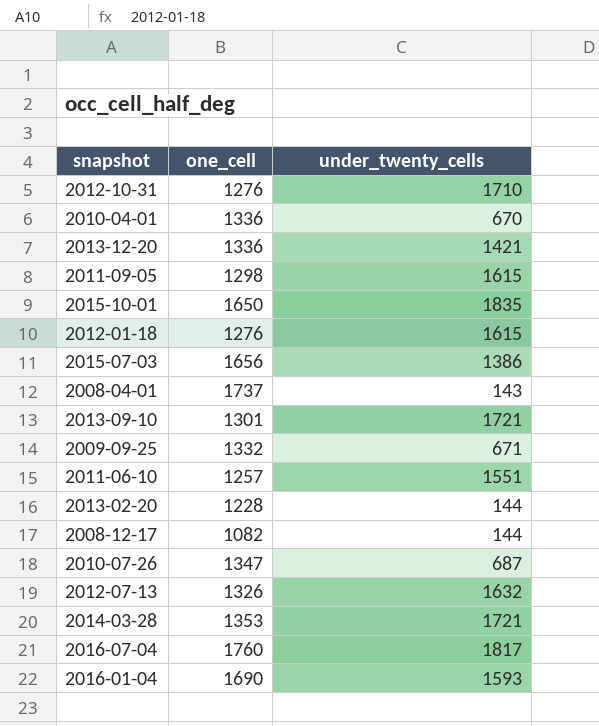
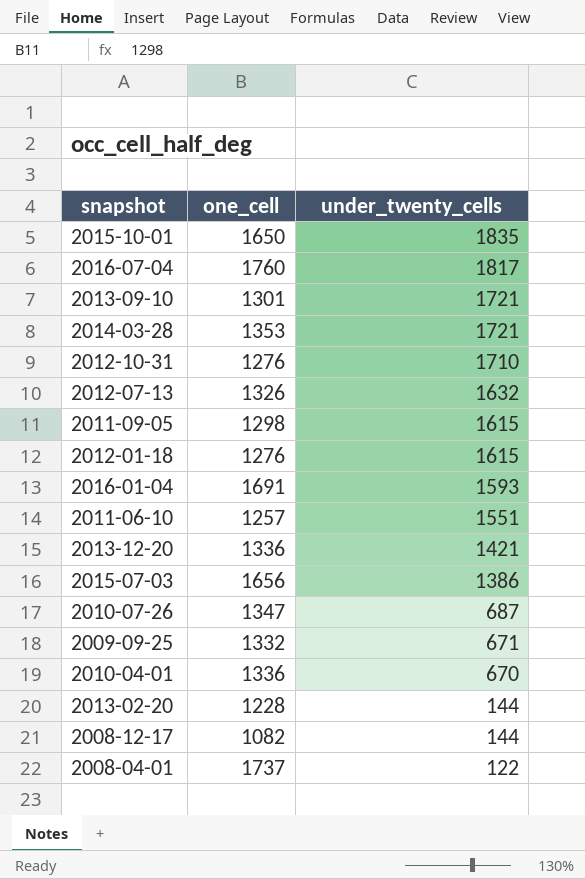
row order: none -> under_twenty_cells descending
2016-01-04 | one_cell: 1690 -> 1691
2008-04-01 | under_twenty_cells: 143 -> 122

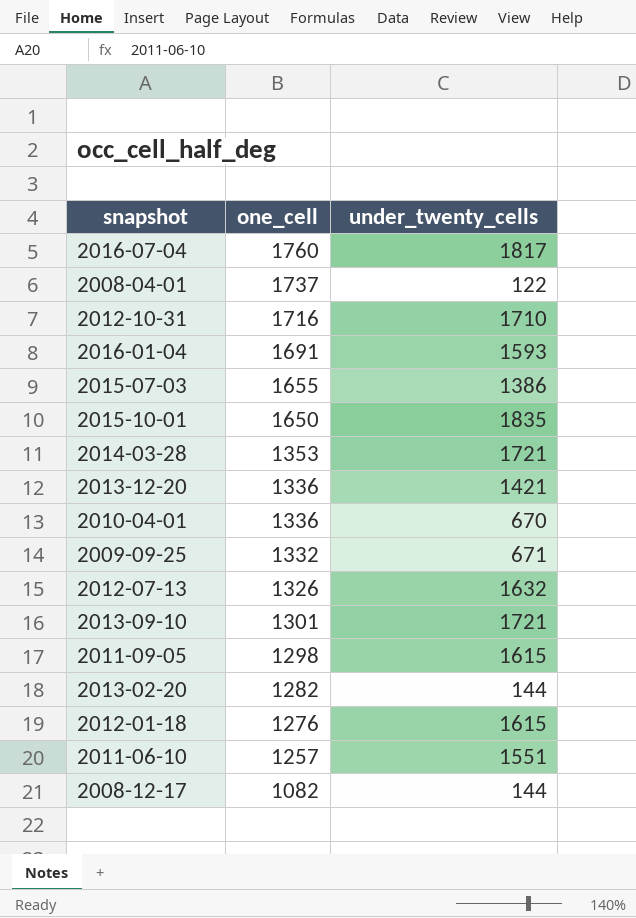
row order: under_twenty_cells descending -> one_cell descending
row 2010-07-26: 1347 | 687 -> none
2012-10-31 | one_cell: 1276 -> 1716
2015-07-03 | one_cell: 1656 -> 1655
2013-02-20 | one_cell: 1228 -> 1282

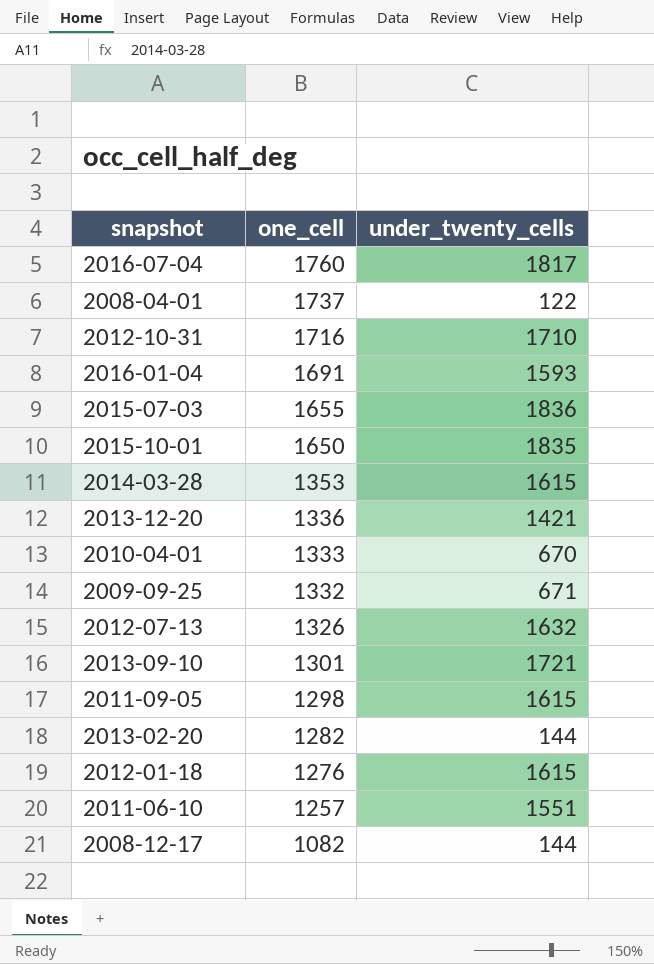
2015-07-03 | under_twenty_cells: 1386 -> 1836
2014-03-28 | under_twenty_cells: 1721 -> 1615
2010-04-01 | one_cell: 1336 -> 1333

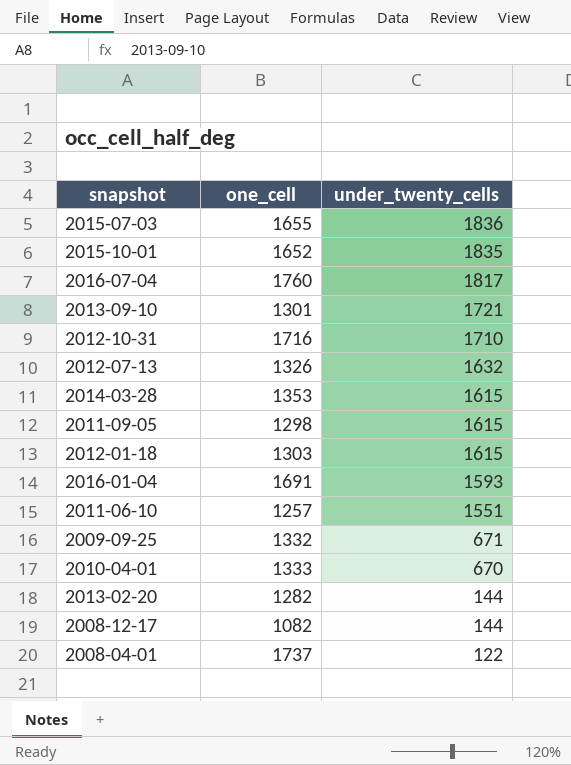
row order: one_cell descending -> under_twenty_cells descending
row 2013-12-20: 1336 | 1421 -> none
2015-10-01 | one_cell: 1650 -> 1652
2012-01-18 | one_cell: 1276 -> 1303

